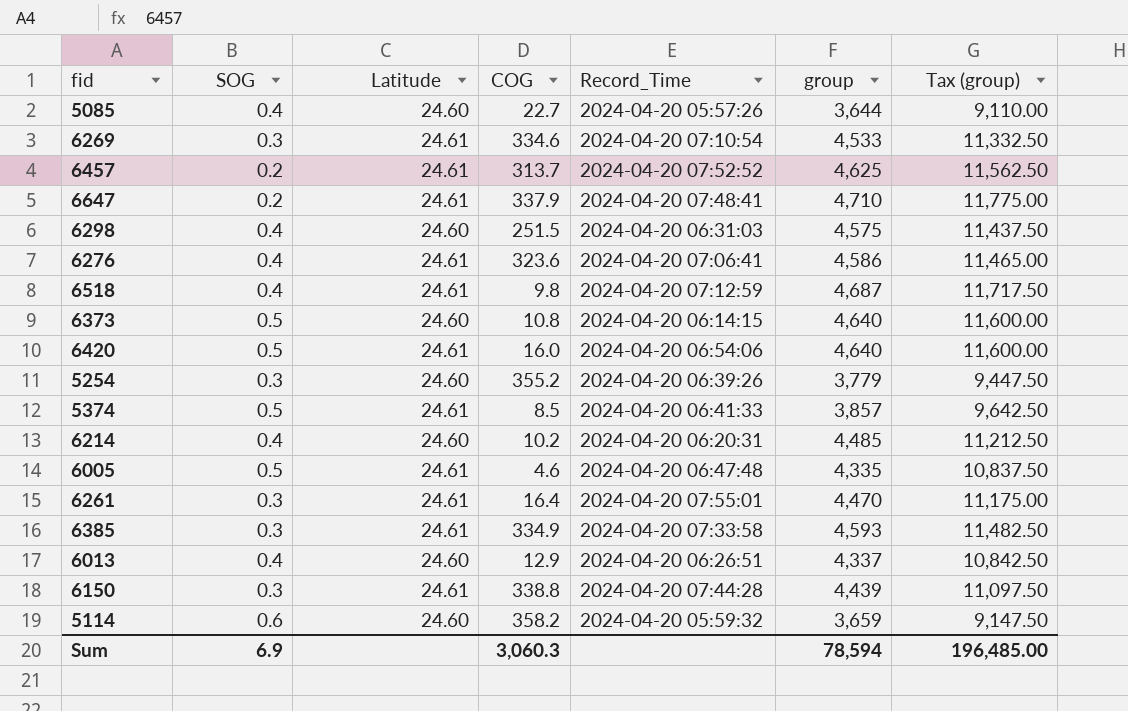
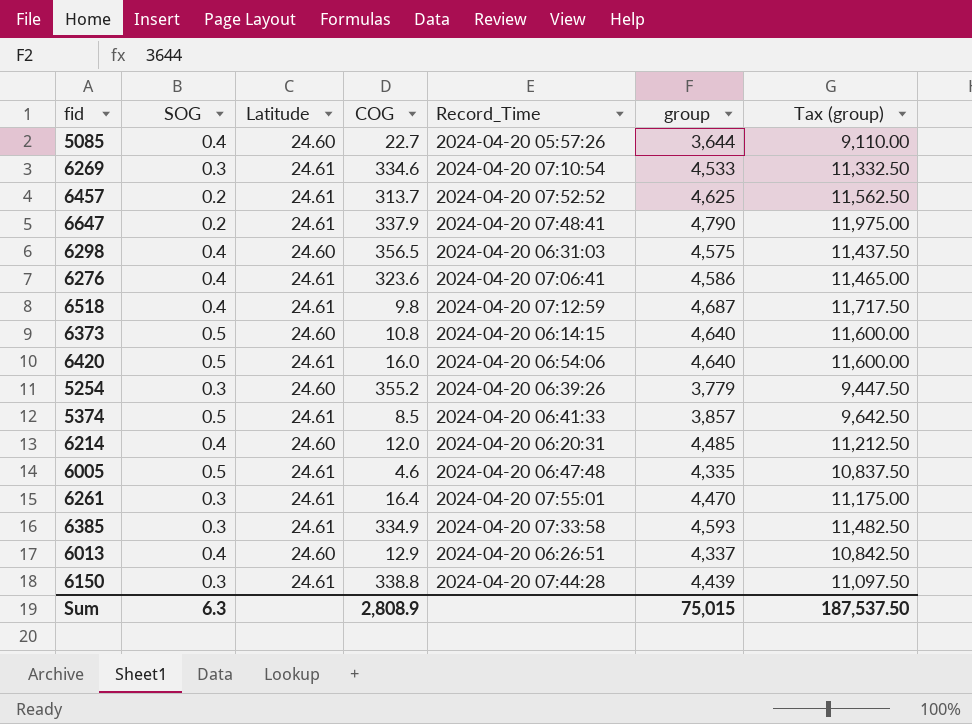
row 5114: 0.6 | 24.60 | 358.2 | 2024-04-20 05:59:32 | 3,659 | 9,147.50 -> none
6647 | group: 4,710 -> 4,790
6647 | Tax (group): 11,775.00 -> 11,975.00
6298 | COG: 251.5 -> 356.5
6214 | COG: 10.2 -> 12.0
Sum | SOG: 6.9 -> 6.3
Sum | COG: 3,060.3 -> 2,808.9
Sum | group: 78,594 -> 75,015
Sum | Tax (group): 196,485.00 -> 187,537.50

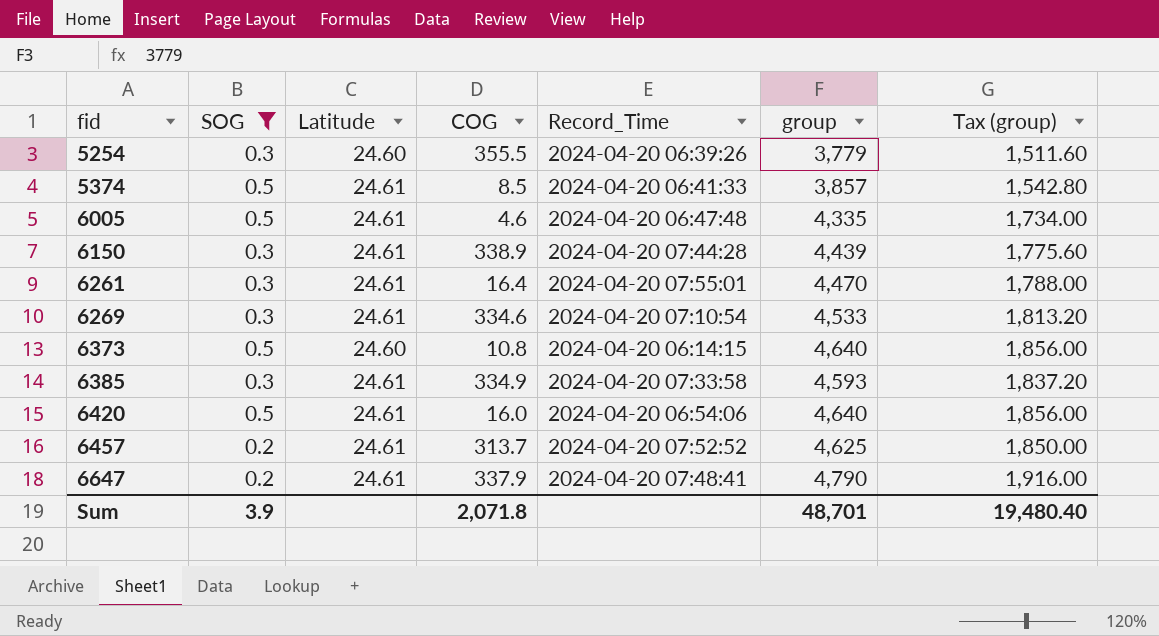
filter: none -> SOG != 0.4
row order: none -> fid ascending
column Tax (group) | formula: [group] * 2.5 -> [group] * 0.4
5254 | COG: 355.2 -> 355.5
6150 | COG: 338.8 -> 338.9
Sum | SOG: 6.3 -> 3.9
Sum | COG: 2,808.9 -> 2,071.8
Sum | group: 75,015 -> 48,701
Sum | Tax (group): 187,537.50 -> 19,480.40

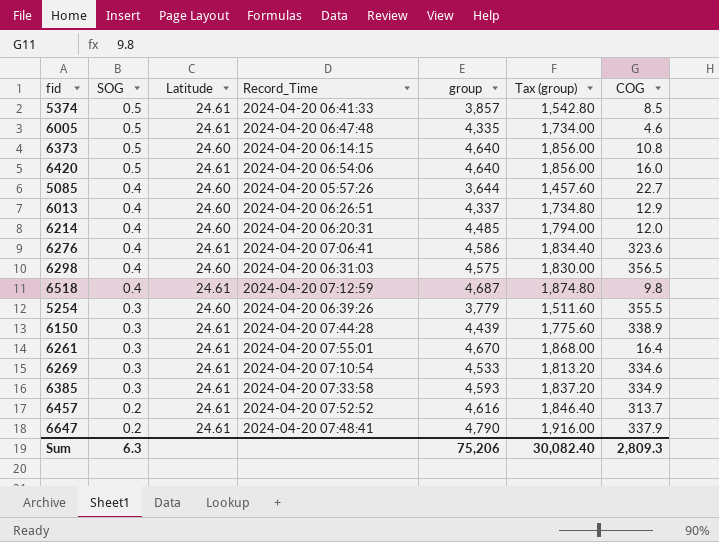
filter: SOG != 0.4 -> none
row order: fid ascending -> SOG descending
column COG | position: 4 -> 7
6261 | group: 4,470 -> 4,670
6261 | Tax (group): 1,788.00 -> 1,868.00
6457 | group: 4,625 -> 4,616
6457 | Tax (group): 1,850.00 -> 1,846.40
Sum | SOG: 3.9 -> 6.3
Sum | group: 48,701 -> 75,206
Sum | Tax (group): 19,480.40 -> 30,082.40
Sum | COG: 2,071.8 -> 2,809.3

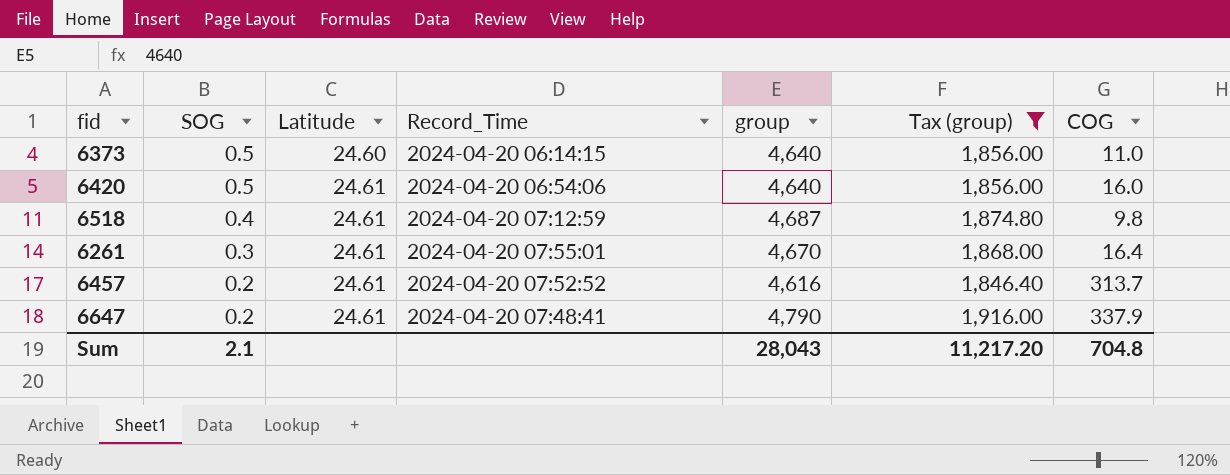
filter: none -> Tax (group) >= 1,846.40
6373 | COG: 10.8 -> 11.0
Sum | SOG: 6.3 -> 2.1
Sum | group: 75,206 -> 28,043
Sum | Tax (group): 30,082.40 -> 11,217.20
Sum | COG: 2,809.3 -> 704.8

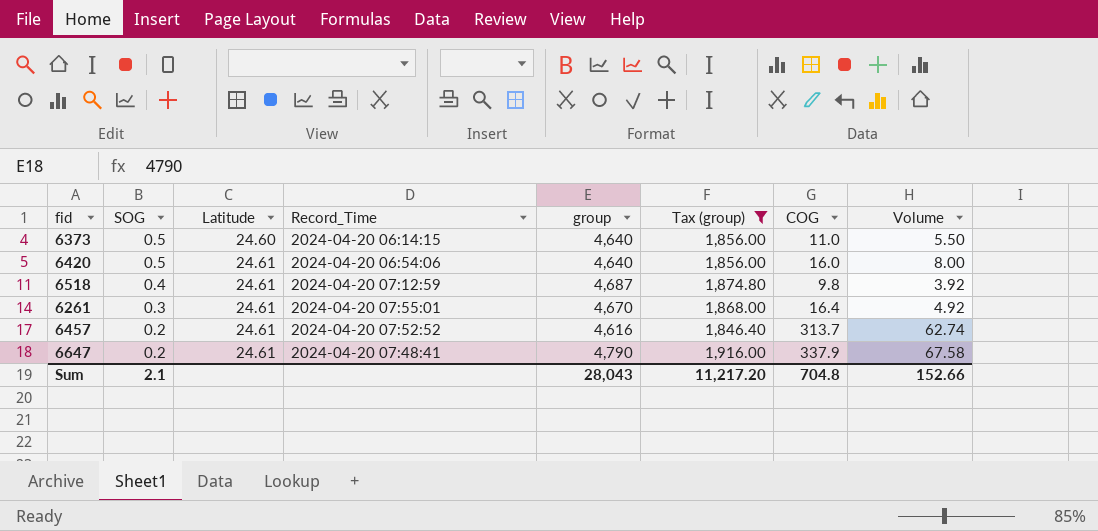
column Volume | formula: none -> [SOG] * [COG]

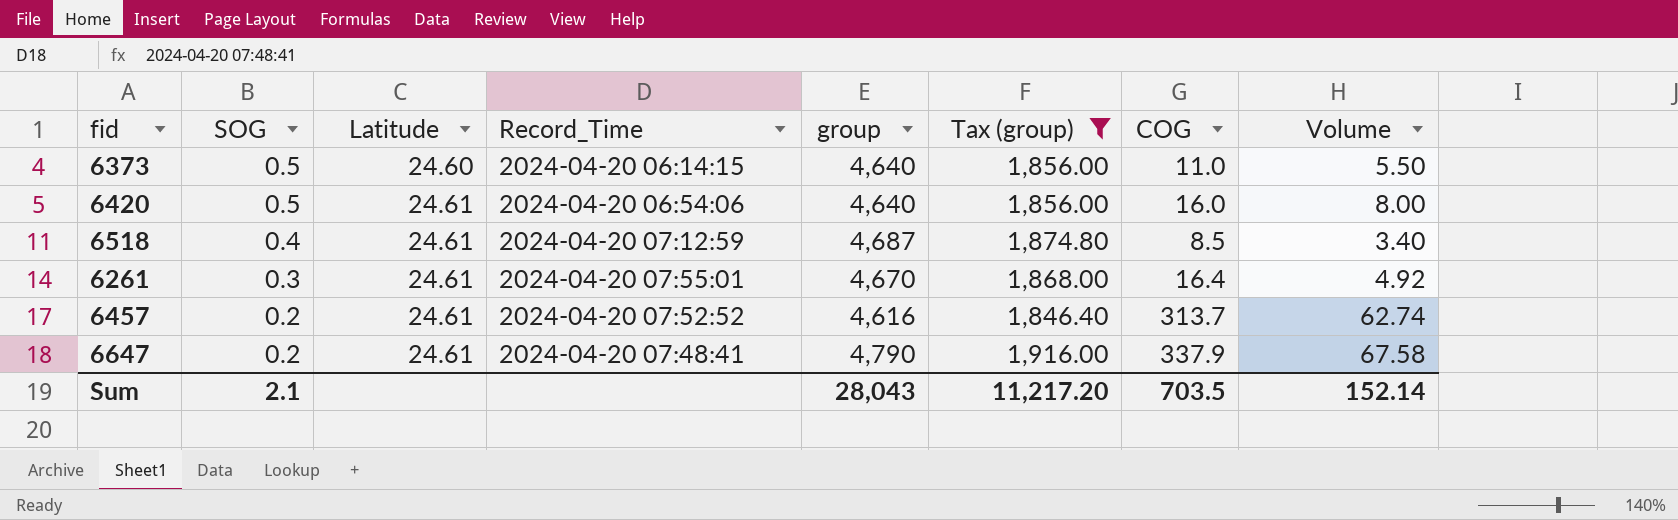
6518 | COG: 9.8 -> 8.5
6518 | Volume: 3.92 -> 3.40
Sum | COG: 704.8 -> 703.5
Sum | Volume: 152.66 -> 152.14

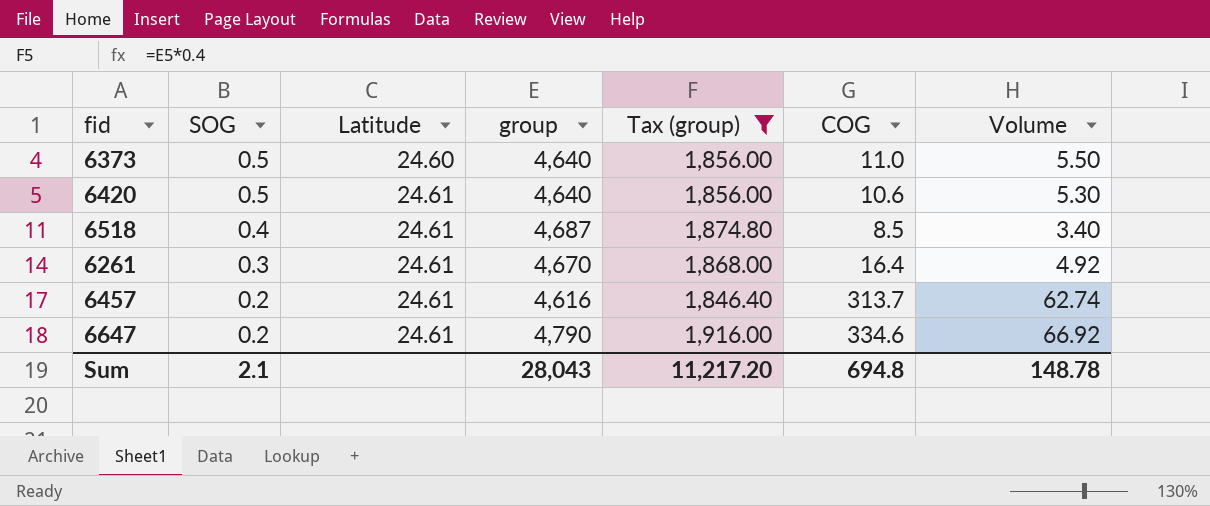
column Record_Time | position: 4 -> none
6420 | COG: 16.0 -> 10.6
6420 | Volume: 8.00 -> 5.30
6647 | COG: 337.9 -> 334.6
6647 | Volume: 67.58 -> 66.92
Sum | COG: 703.5 -> 694.8
Sum | Volume: 152.14 -> 148.78

